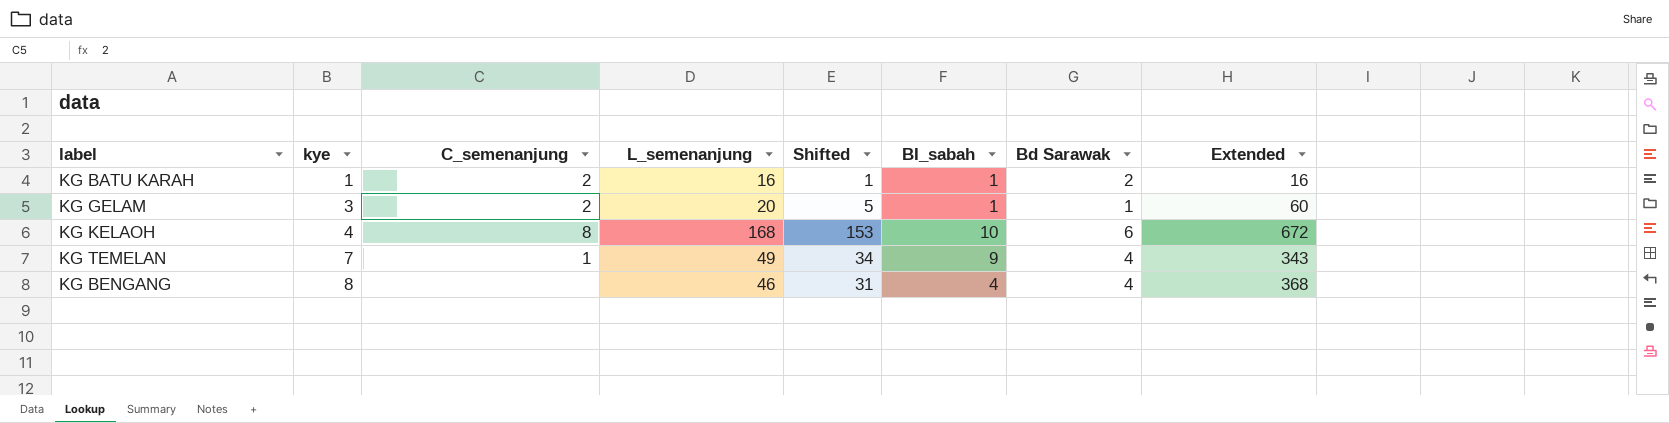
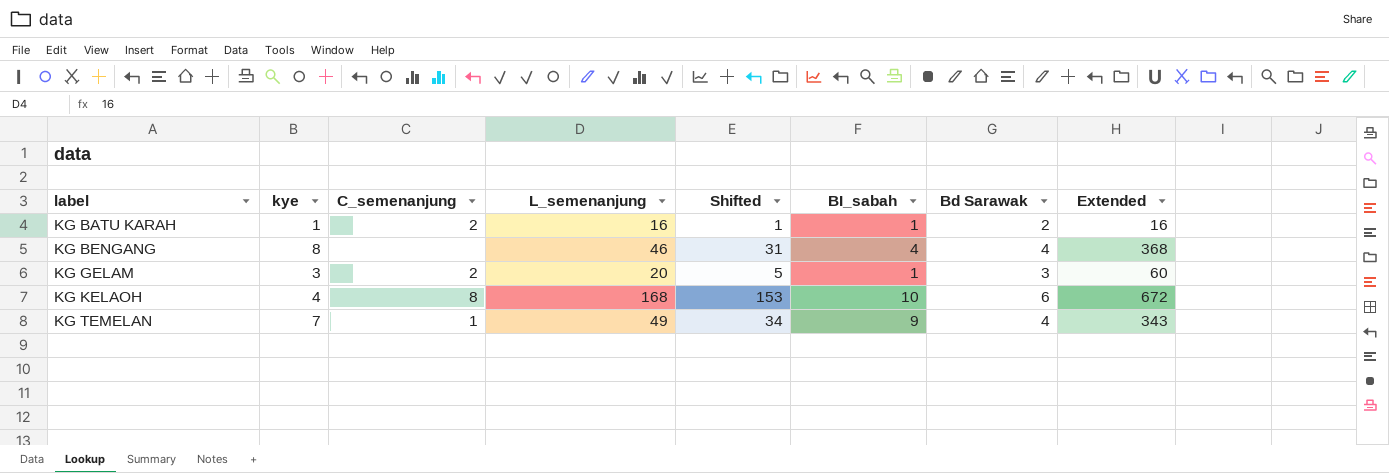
row order: kye ascending -> label ascending
KG GELAM | Bd Sarawak: 1 -> 3

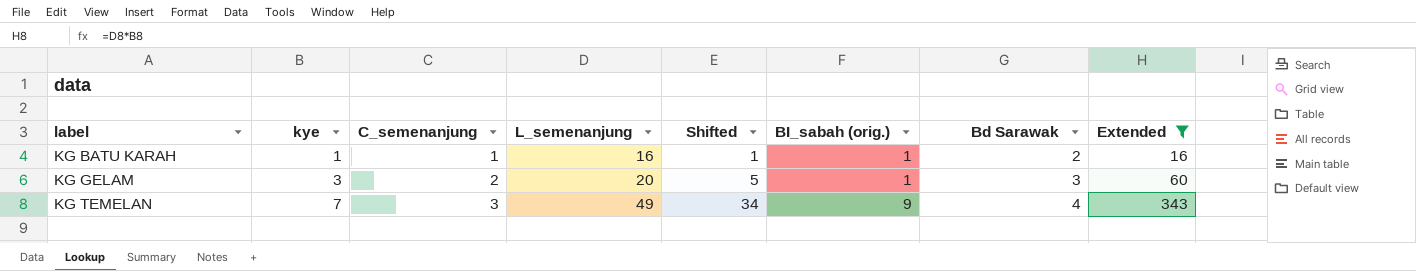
filter: none -> Extended <= 343
column name: BI_sabah -> BI_sabah (orig.)
KG BATU KARAH | C_semenanjung: 2 -> 1
KG TEMELAN | C_semenanjung: 1 -> 3

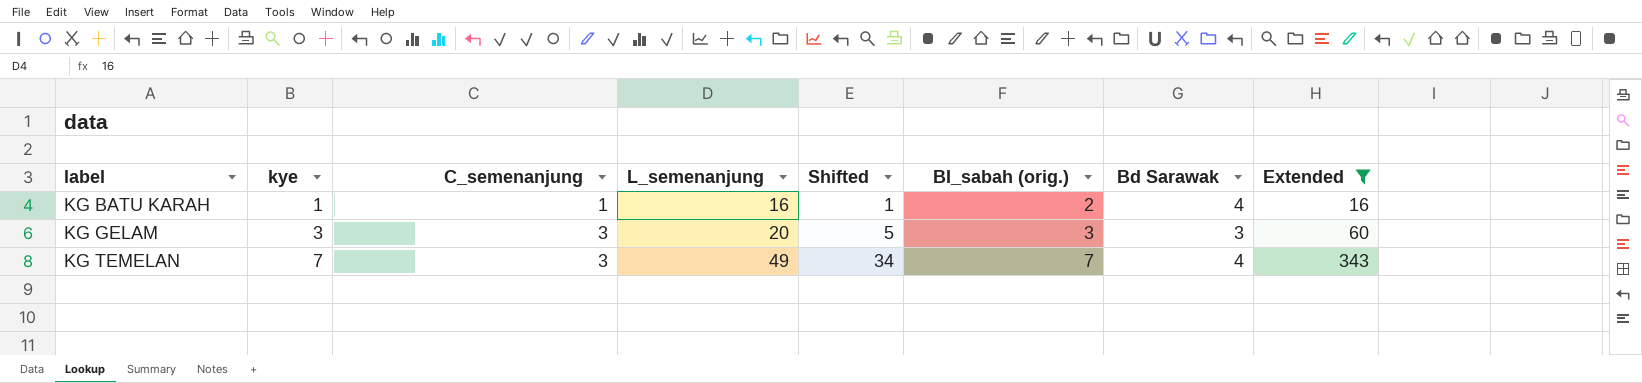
KG BATU KARAH | BI_sabah (orig.): 1 -> 2
KG BATU KARAH | Bd Sarawak: 2 -> 4
KG GELAM | C_semenanjung: 2 -> 3
KG GELAM | BI_sabah (orig.): 1 -> 3
KG TEMELAN | BI_sabah (orig.): 9 -> 7

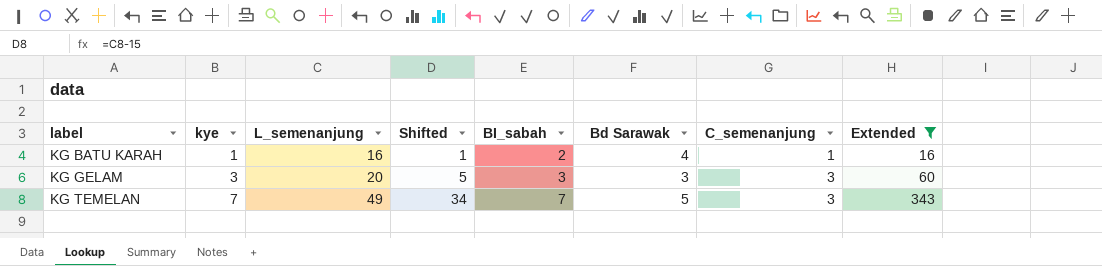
column name: BI_sabah (orig.) -> BI_sabah
column C_semenanjung | position: 3 -> 7
KG TEMELAN | Bd Sarawak: 4 -> 5

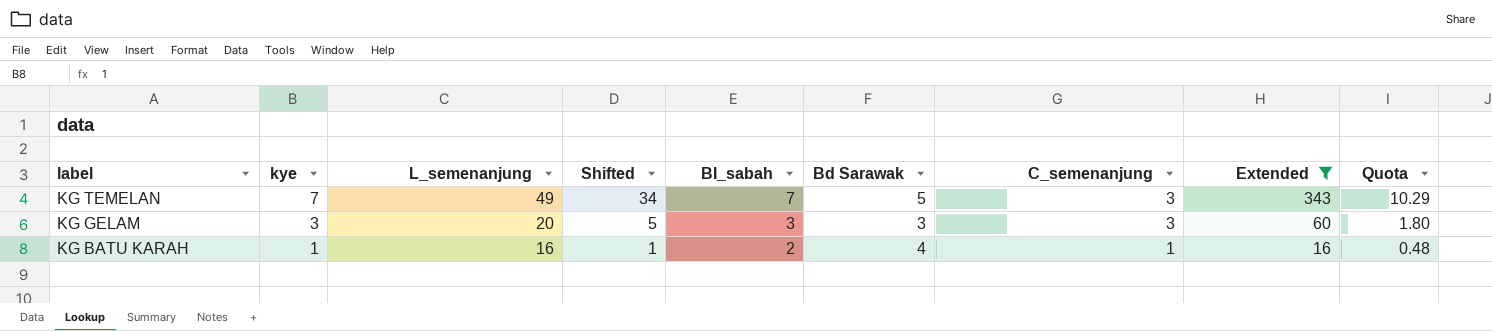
row order: label ascending -> label descending
column Quota | formula: none -> [Extended] * 0.03

